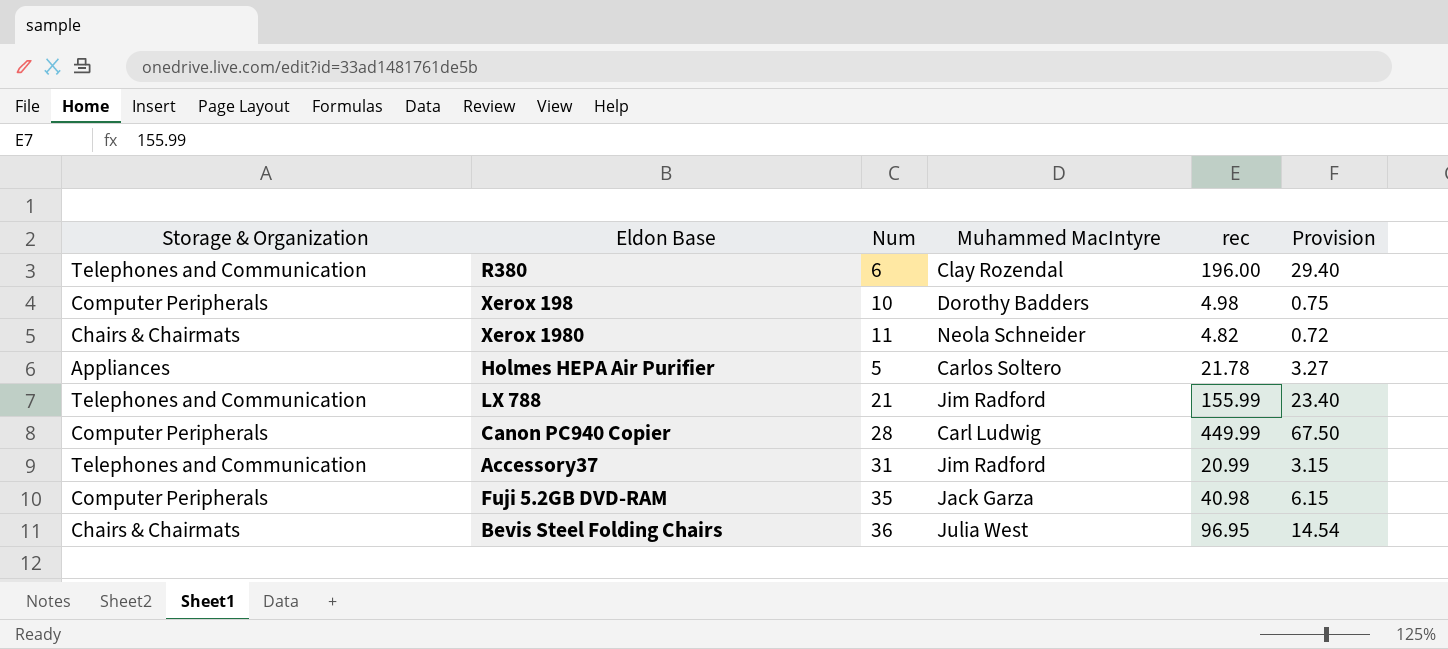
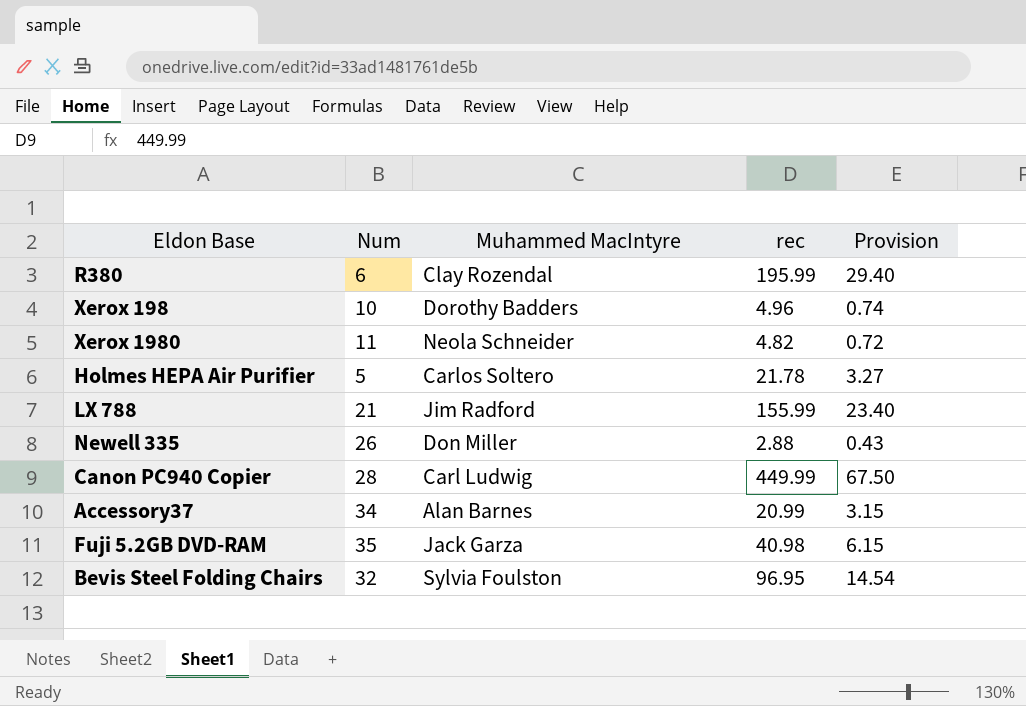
column Storage & Organization | position: 1 -> none
R380 | rec: 196.00 -> 195.99
Xerox 198 | rec: 4.98 -> 4.96
Xerox 198 | Provision: 0.75 -> 0.74
row Newell 335: none -> 26 | Don Miller | 2.88 | 0.43
Accessory37 | Num: 31 -> 34
Accessory37 | Muhammed MacIntyre: Jim Radford -> Alan Barnes
Bevis Steel Folding Chairs | Num: 36 -> 32
Bevis Steel Folding Chairs | Muhammed MacIntyre: Julia West -> Sylvia Foulston

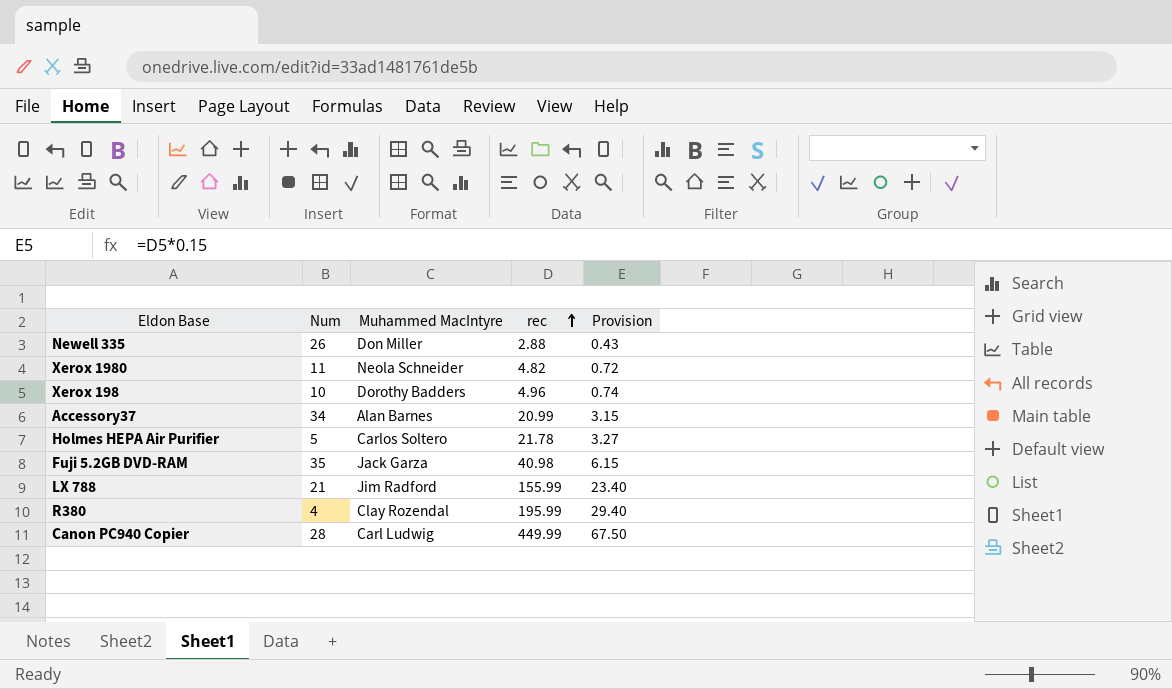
row order: none -> rec ascending
row Bevis Steel Folding Chairs: 32 | Sylvia Foulston | 96.95 | 14.54 -> none
R380 | Num: 6 -> 4

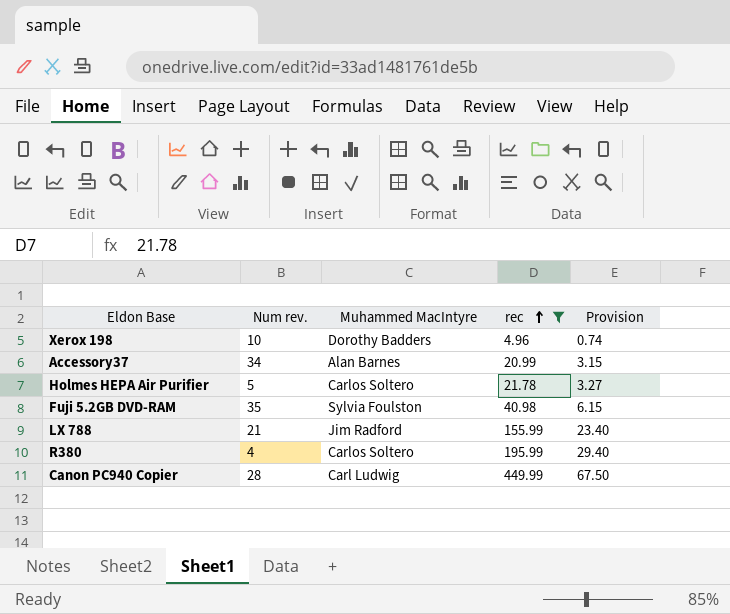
filter: none -> rec >= 4.96
column name: Num -> Num rev.
Fuji 5.2GB DVD-RAM | Muhammed MacIntyre: Jack Garza -> Sylvia Foulston
R380 | Muhammed MacIntyre: Clay Rozendal -> Carlos Soltero

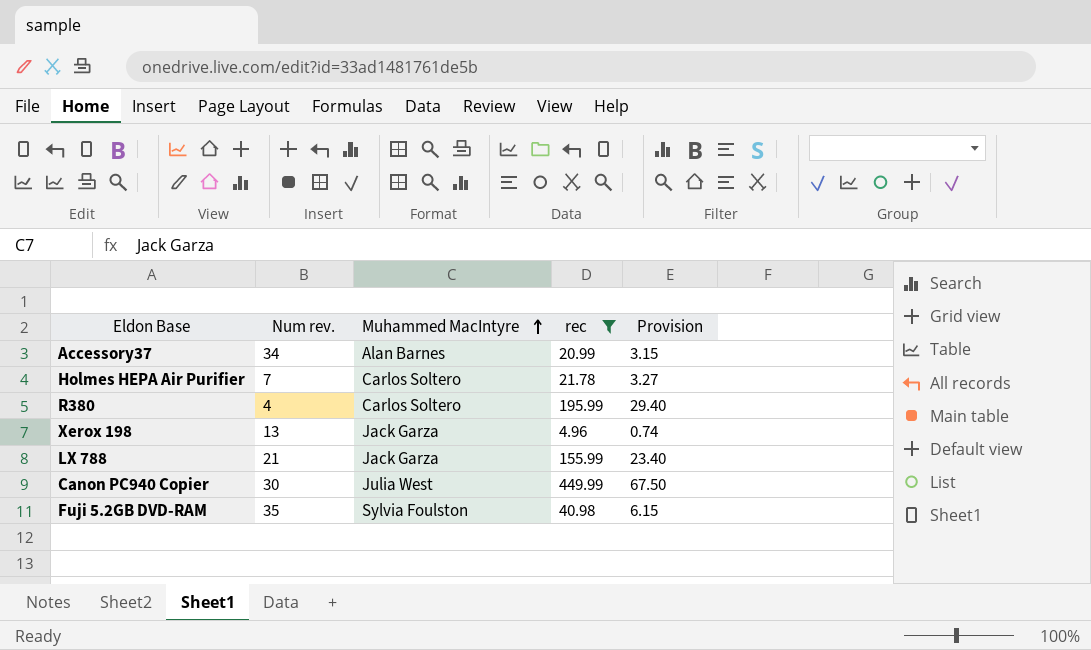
row order: rec ascending -> Muhammed MacIntyre ascending
Holmes HEPA Air Purifier | Num rev.: 5 -> 7
Xerox 198 | Num rev.: 10 -> 13
Xerox 198 | Muhammed MacIntyre: Dorothy Badders -> Jack Garza
LX 788 | Muhammed MacIntyre: Jim Radford -> Jack Garza
Canon PC940 Copier | Num rev.: 28 -> 30
Canon PC940 Copier | Muhammed MacIntyre: Carl Ludwig -> Julia West

